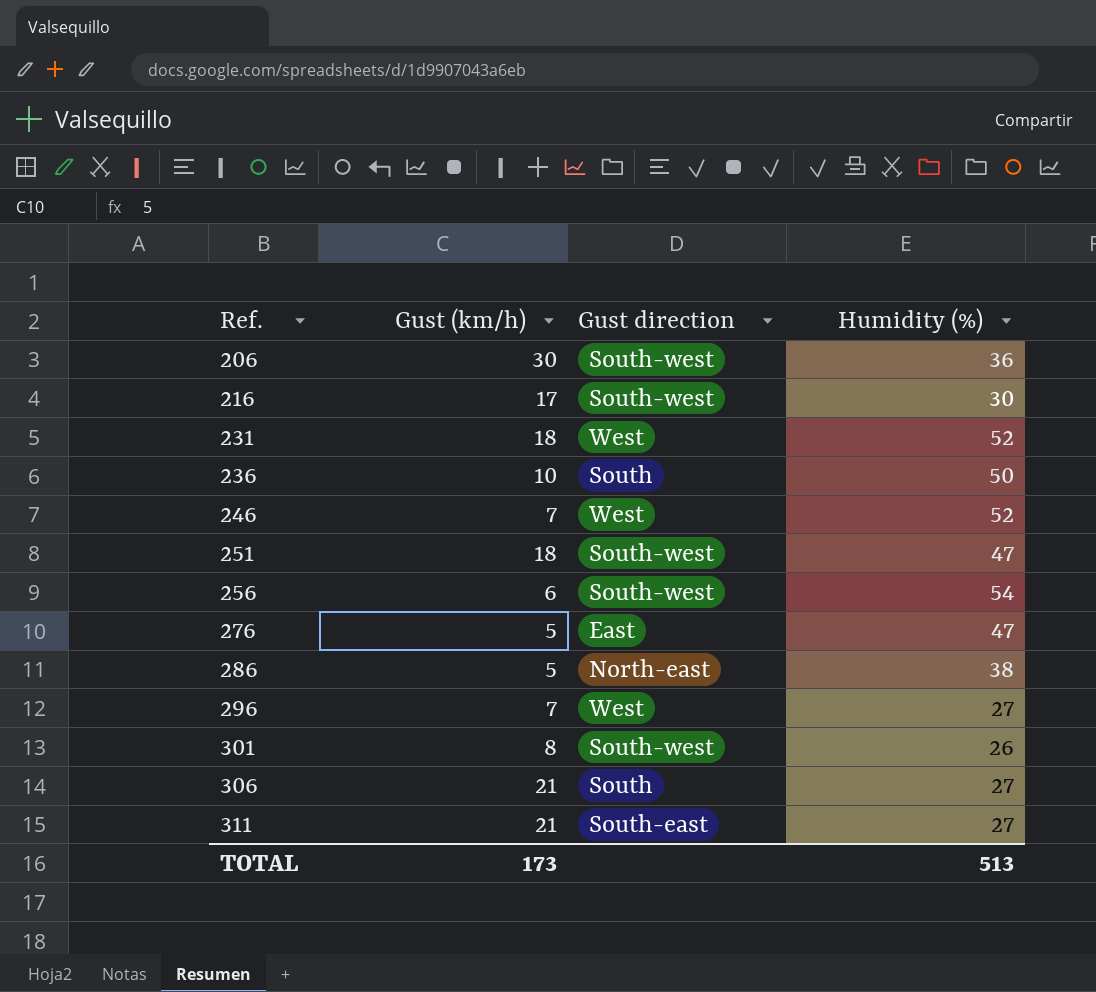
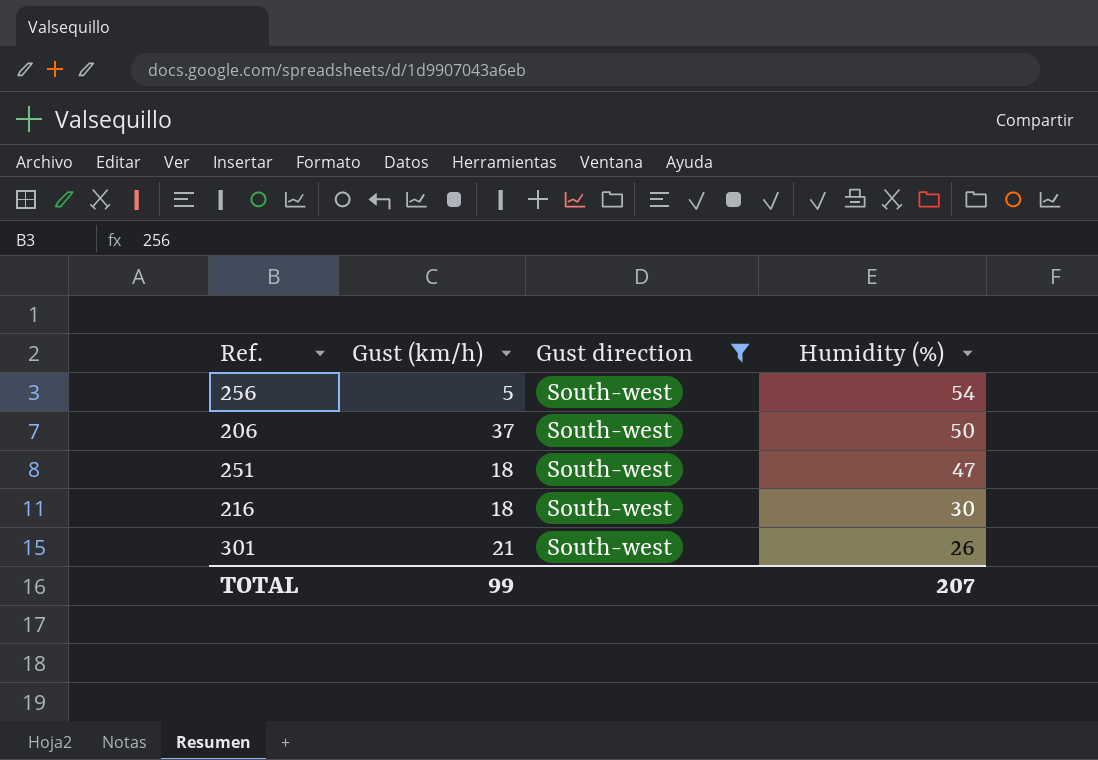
filter: none -> Gust direction = South-west
row order: Ref. ascending -> Humidity (%) descending
256 | Gust (km/h): 6 -> 5
206 | Gust (km/h): 30 -> 37
206 | Humidity (%): 36 -> 50
216 | Gust (km/h): 17 -> 18
301 | Gust (km/h): 8 -> 21
TOTAL | Gust (km/h): 173 -> 99
TOTAL | Humidity (%): 513 -> 207

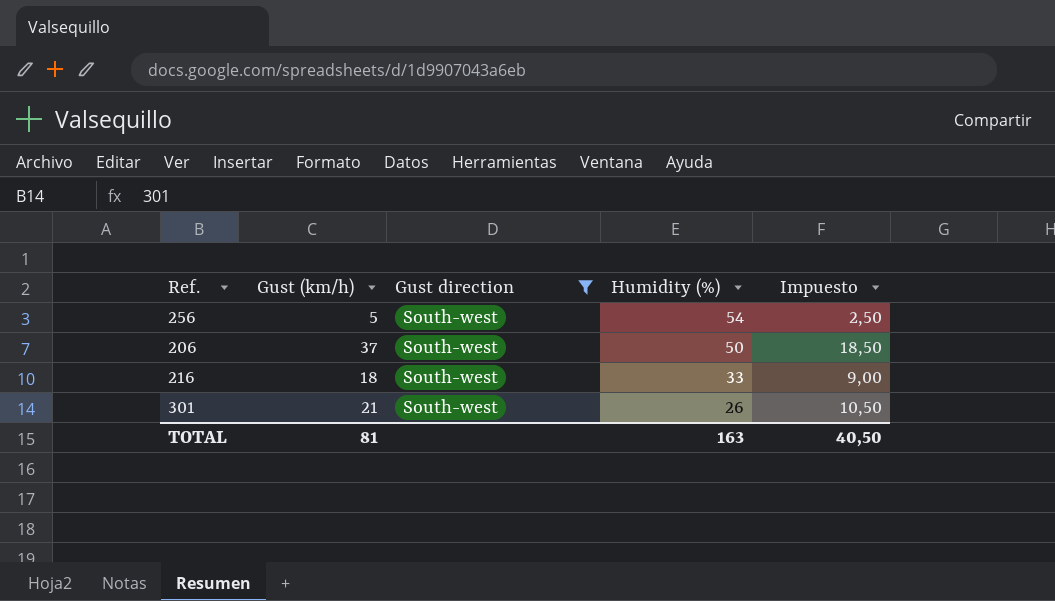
column Impuesto | formula: none -> [Gust (km/h)] * 0,5
row 251: 18 | South-west | 47 -> none
216 | Humidity (%): 30 -> 33
TOTAL | Gust (km/h): 99 -> 81
TOTAL | Humidity (%): 207 -> 163

